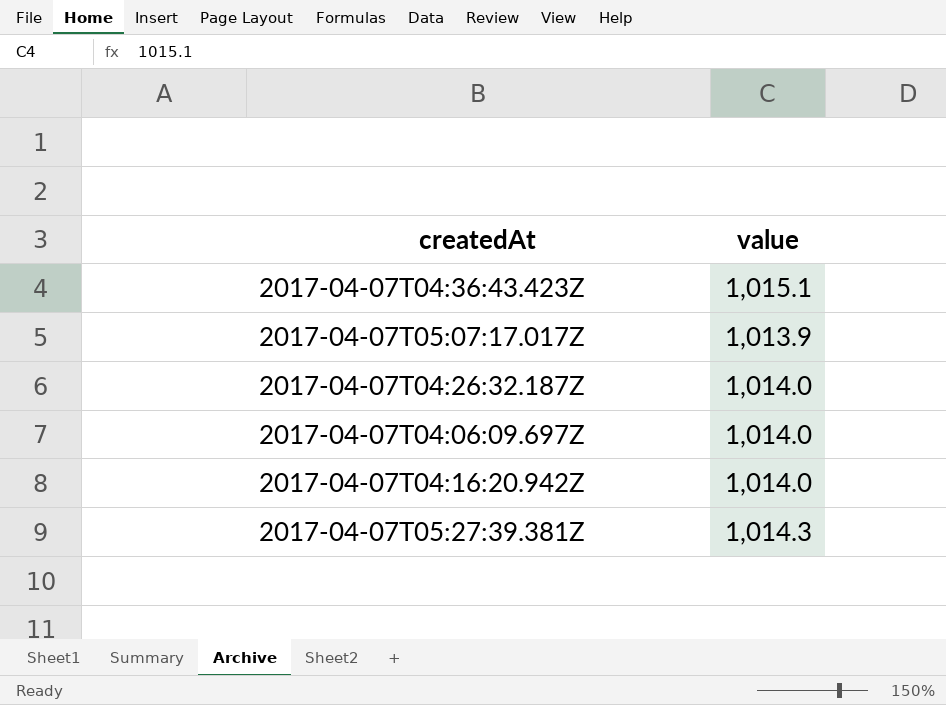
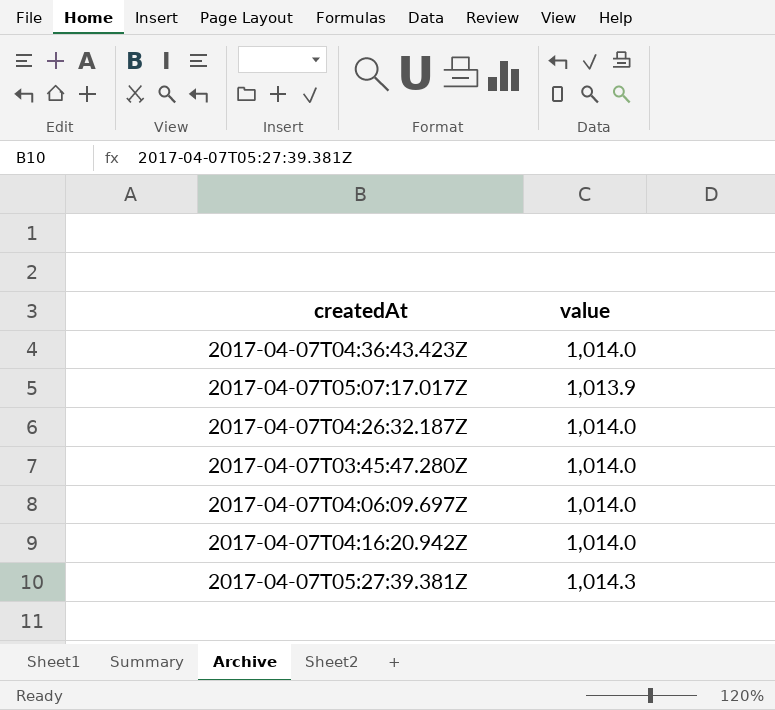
2017-04-07T04:36:43.423Z | value: 1,015.1 -> 1,014.0
row 2017-04-07T03:45:47.280Z: none -> 1,014.0

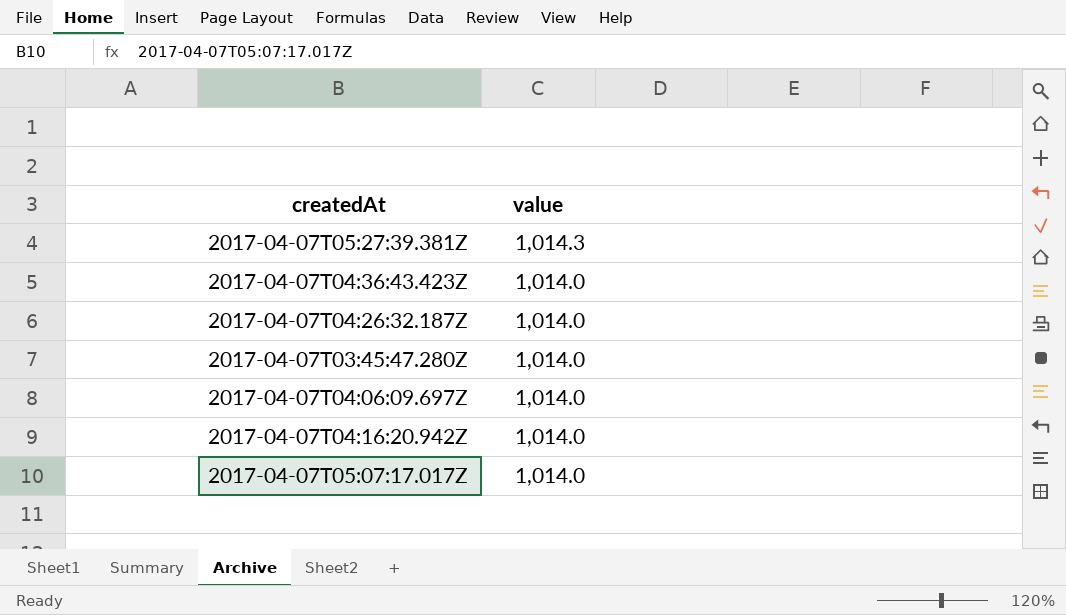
row order: none -> value descending
2017-04-07T05:07:17.017Z | value: 1,013.9 -> 1,014.0

